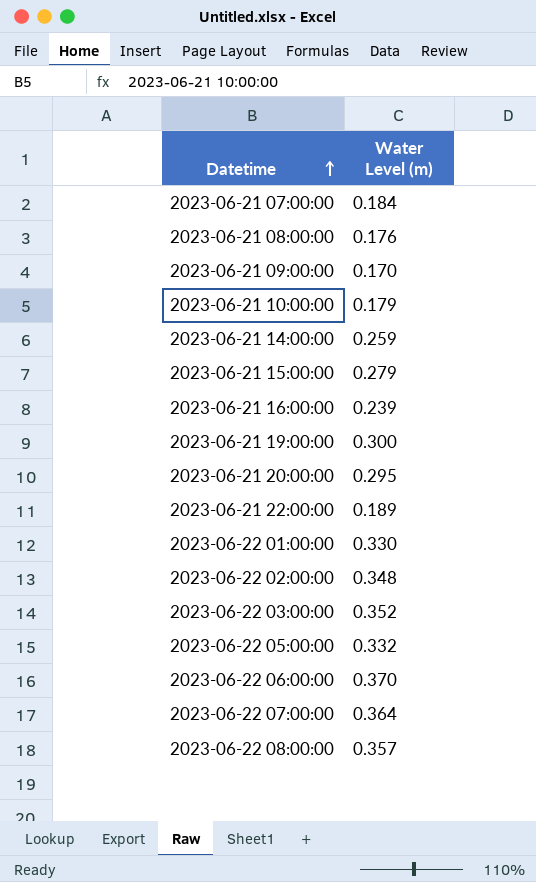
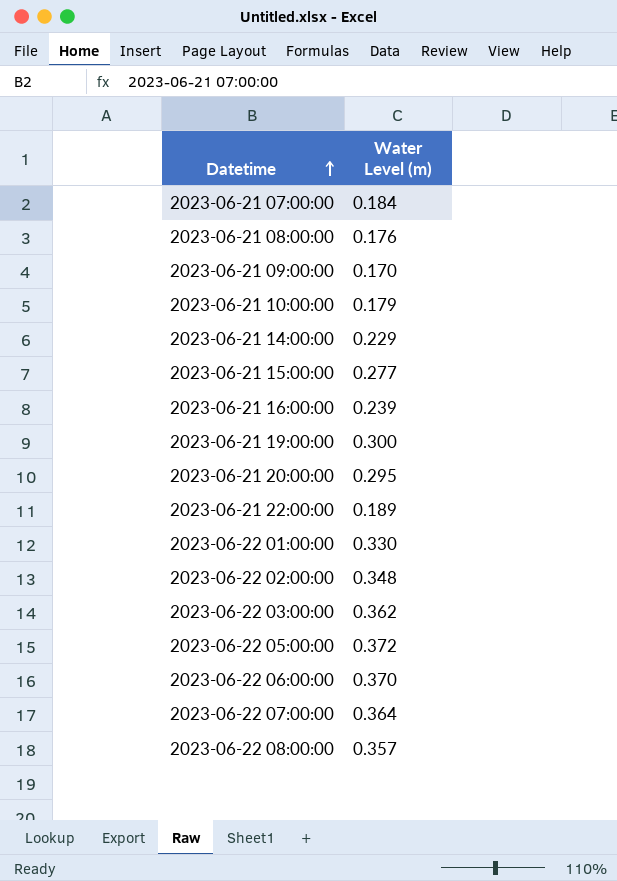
2023-06-21 14:00:00 | Water Level (m): 0.259 -> 0.229
2023-06-21 15:00:00 | Water Level (m): 0.279 -> 0.277
2023-06-22 03:00:00 | Water Level (m): 0.352 -> 0.362
2023-06-22 05:00:00 | Water Level (m): 0.332 -> 0.372

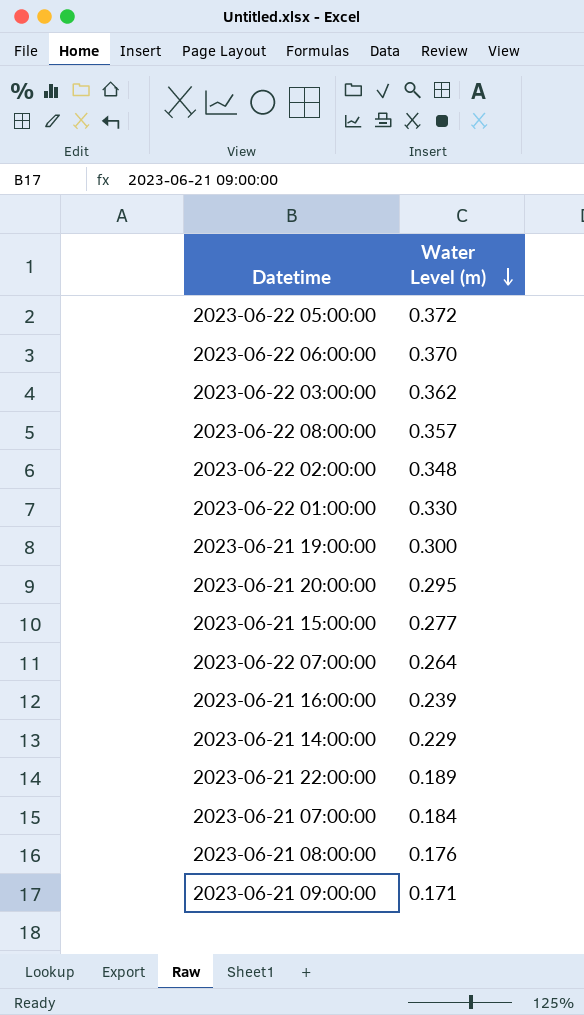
row order: Datetime ascending -> Water Level (m) descending
row 2023-06-21 10:00:00: 0.179 -> none
2023-06-22 07:00:00 | Water Level (m): 0.364 -> 0.264
2023-06-21 09:00:00 | Water Level (m): 0.170 -> 0.171

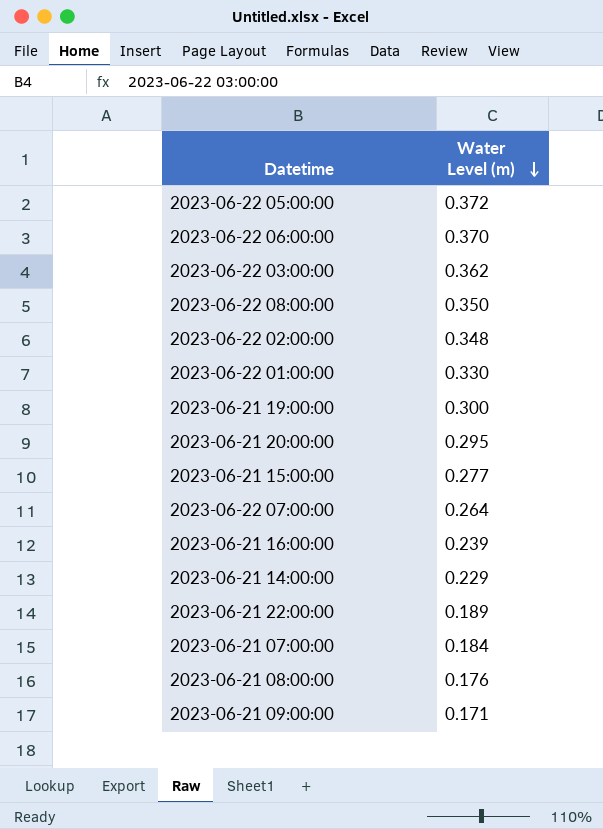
2023-06-22 08:00:00 | Water Level (m): 0.357 -> 0.350

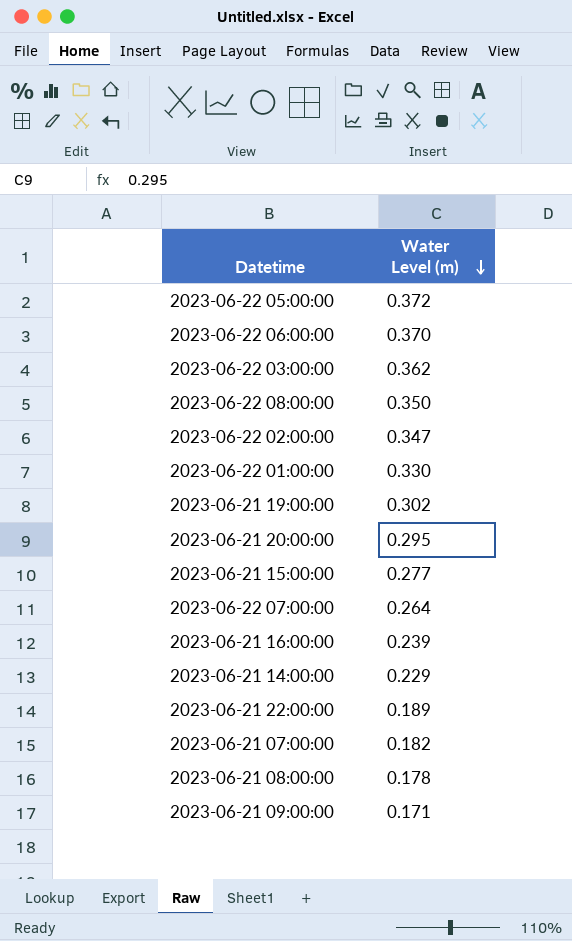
2023-06-22 02:00:00 | Water Level (m): 0.348 -> 0.347
2023-06-21 19:00:00 | Water Level (m): 0.300 -> 0.302
2023-06-21 07:00:00 | Water Level (m): 0.184 -> 0.182
2023-06-21 08:00:00 | Water Level (m): 0.176 -> 0.178

